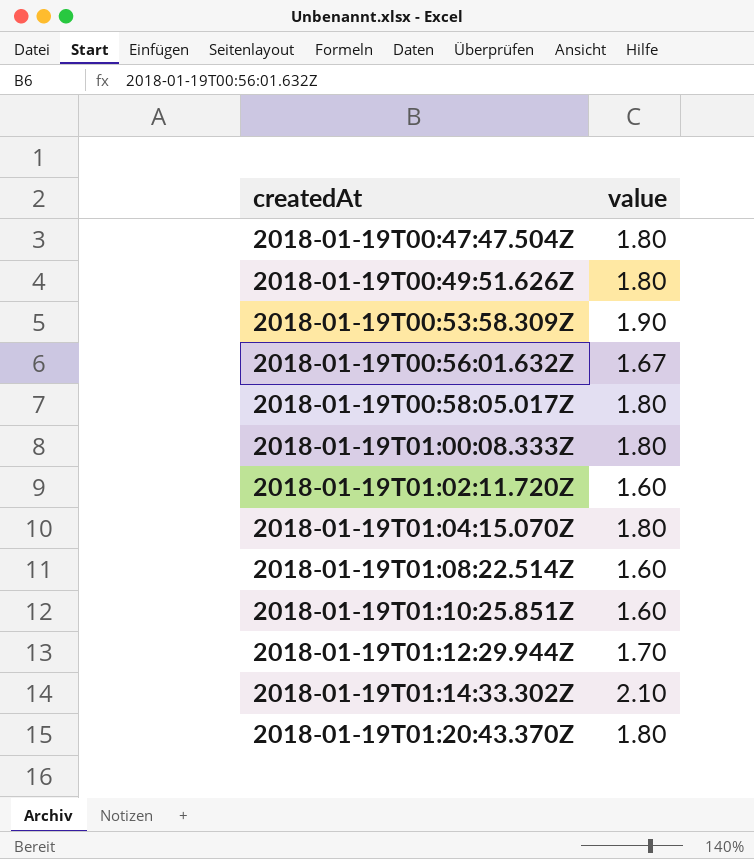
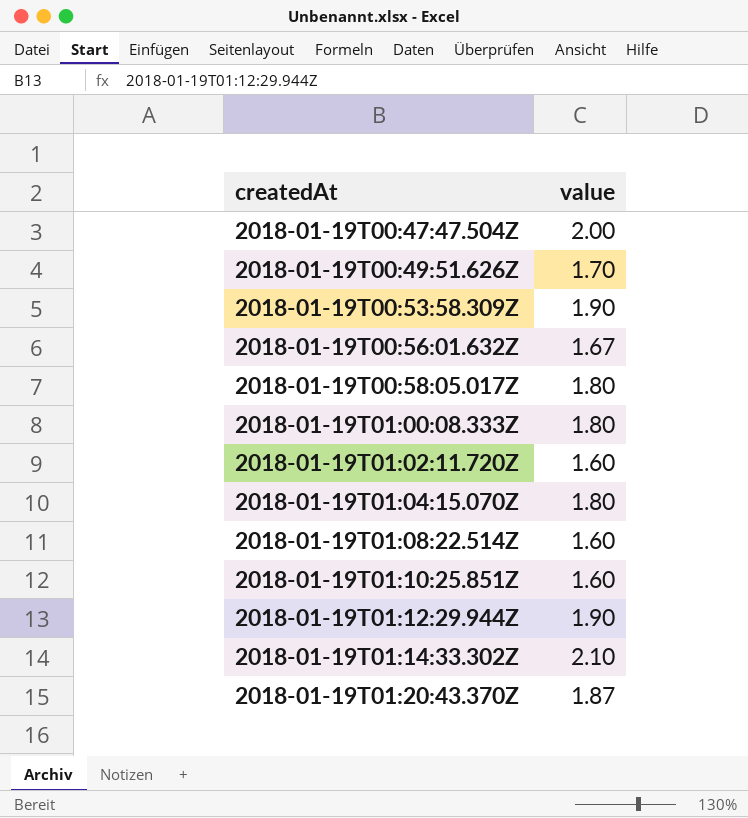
2018-01-19T00:47:47.504Z | value: 1.80 -> 2.00
2018-01-19T00:49:51.626Z | value: 1.80 -> 1.70
2018-01-19T01:12:29.944Z | value: 1.70 -> 1.90
2018-01-19T01:20:43.370Z | value: 1.80 -> 1.87

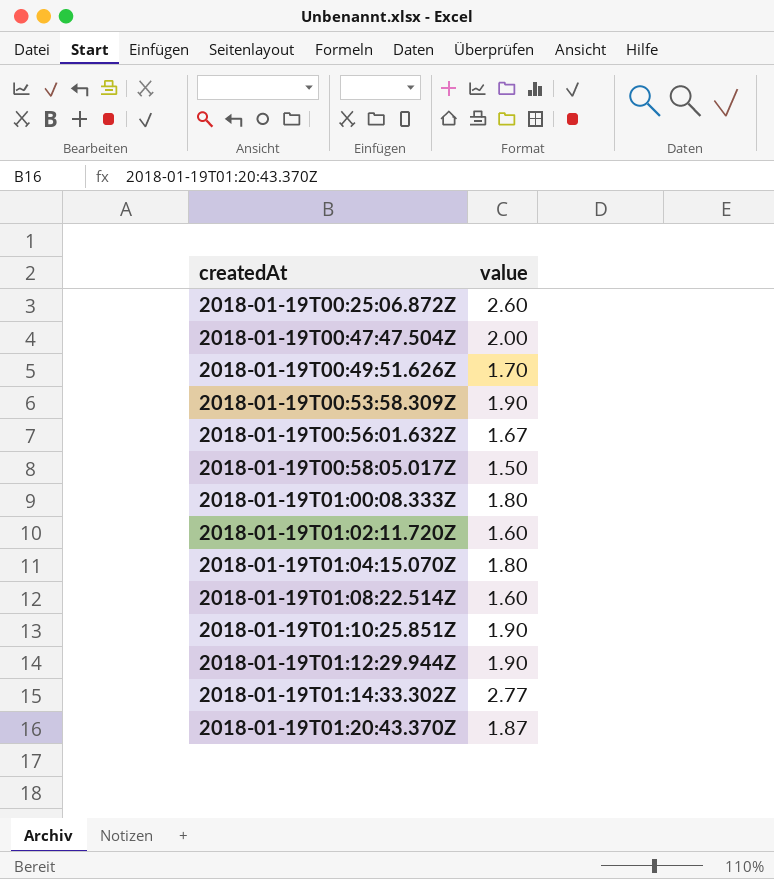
row 2018-01-19T00:25:06.872Z: none -> 2.60
2018-01-19T00:58:05.017Z | value: 1.80 -> 1.50
2018-01-19T01:10:25.851Z | value: 1.60 -> 1.90
2018-01-19T01:14:33.302Z | value: 2.10 -> 2.77

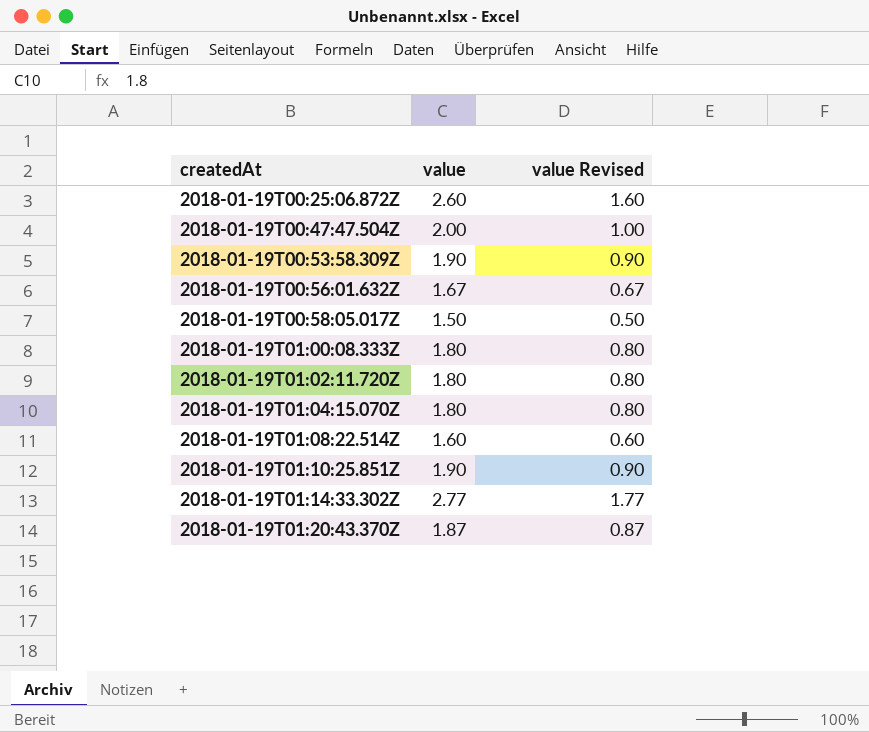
column value Revised | formula: none -> [value] - 1
row 2018-01-19T00:49:51.626Z: 1.70 -> none
row 2018-01-19T01:12:29.944Z: 1.90 -> none
2018-01-19T01:02:11.720Z | value: 1.60 -> 1.80

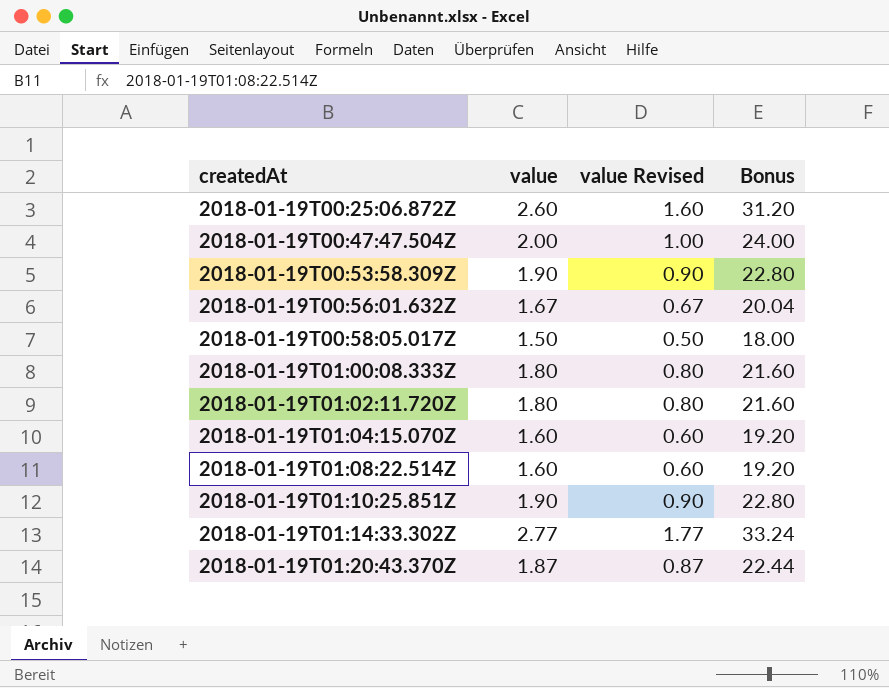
column Bonus | formula: none -> [value] * 12
2018-01-19T01:04:15.070Z | value: 1.80 -> 1.60
2018-01-19T01:04:15.070Z | value Revised: 0.80 -> 0.60

